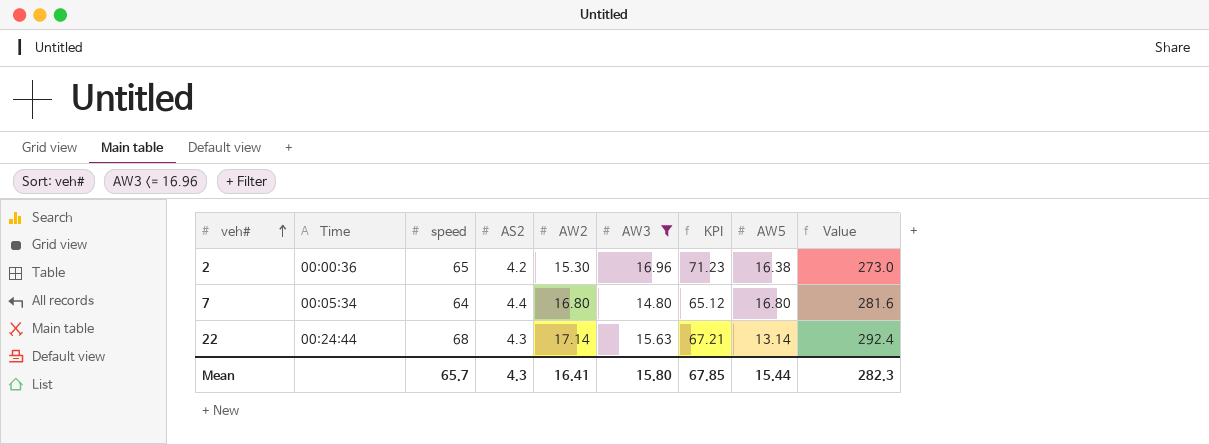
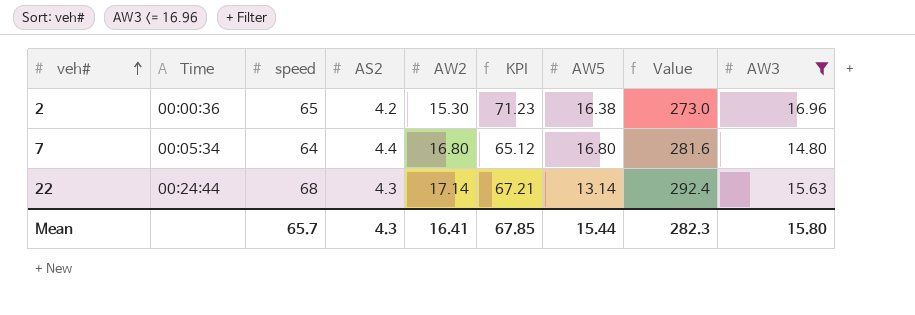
column AW3 | position: 6 -> 9

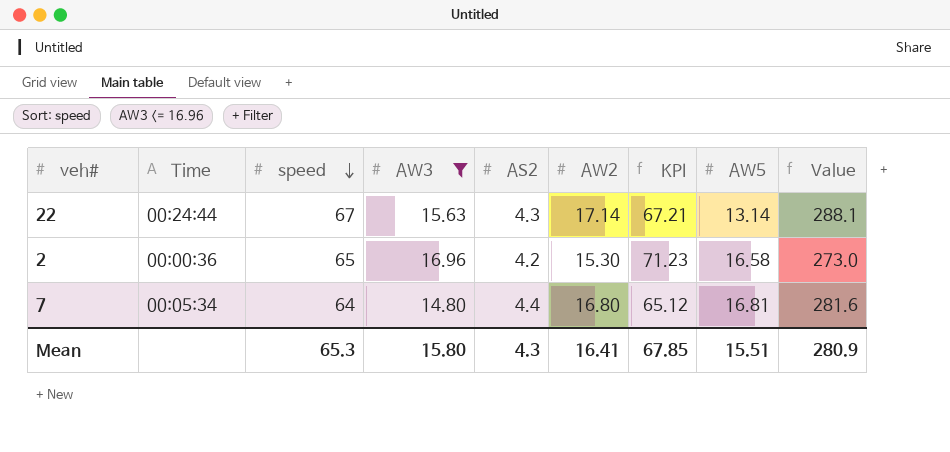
row order: veh# ascending -> speed descending
column AW3 | position: 9 -> 4
22 | speed: 68 -> 67
22 | Value: 292.4 -> 288.1
2 | AW5: 16.38 -> 16.58
7 | AW5: 16.80 -> 16.81
Mean | speed: 65.7 -> 65.3
Mean | AW5: 15.44 -> 15.51
Mean | Value: 282.3 -> 280.9

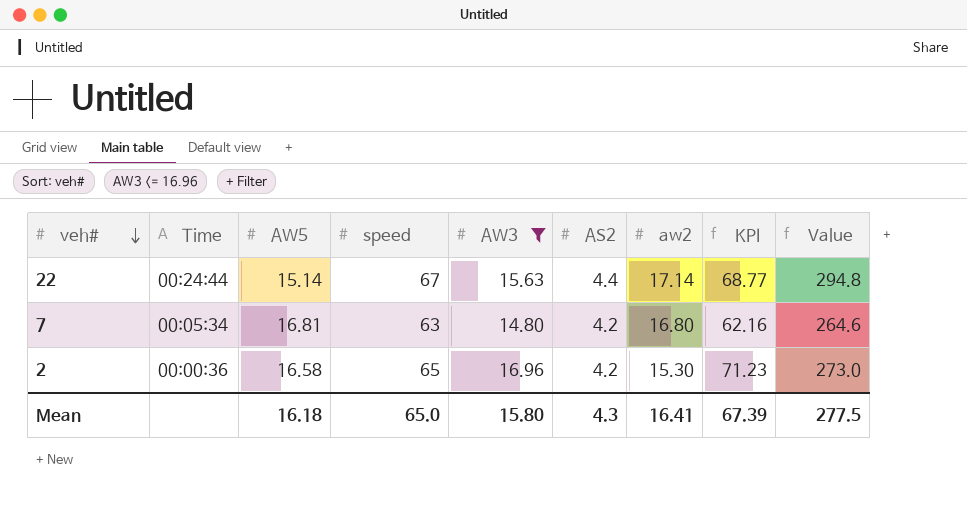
row order: speed descending -> veh# descending
column AW5 | position: 8 -> 3
column name: AW2 -> aw2
22 | AW5: 13.14 -> 15.14
22 | AS2: 4.3 -> 4.4
22 | KPI: 67.21 -> 68.77
22 | Value: 288.1 -> 294.8
7 | speed: 64 -> 63
7 | AS2: 4.4 -> 4.2
7 | KPI: 65.12 -> 62.16
7 | Value: 281.6 -> 264.6
Mean | AW5: 15.51 -> 16.18
Mean | speed: 65.3 -> 65.0
Mean | KPI: 67.85 -> 67.39
Mean | Value: 280.9 -> 277.5

